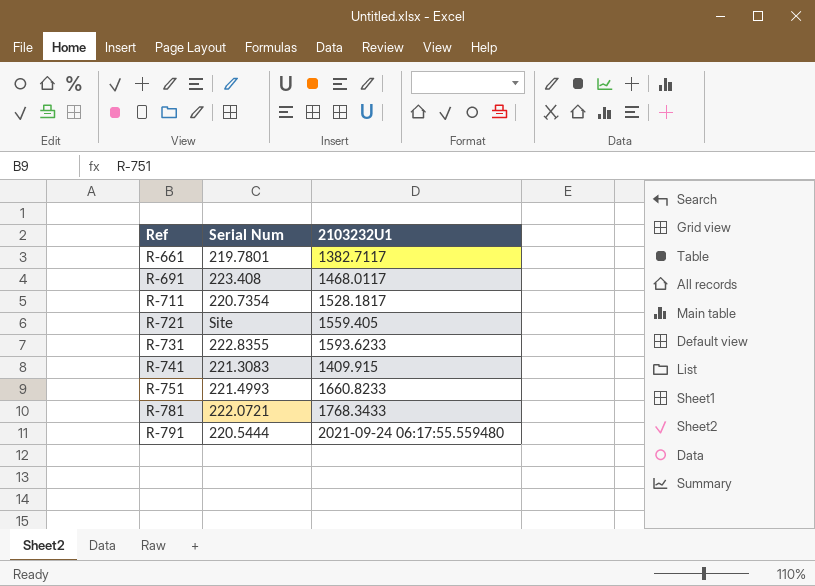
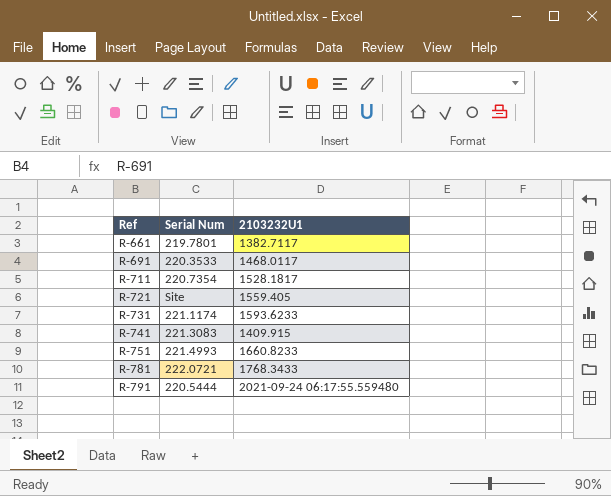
R-691 | Serial Num: 223.408 -> 220.3533
R-731 | Serial Num: 222.8355 -> 221.1174

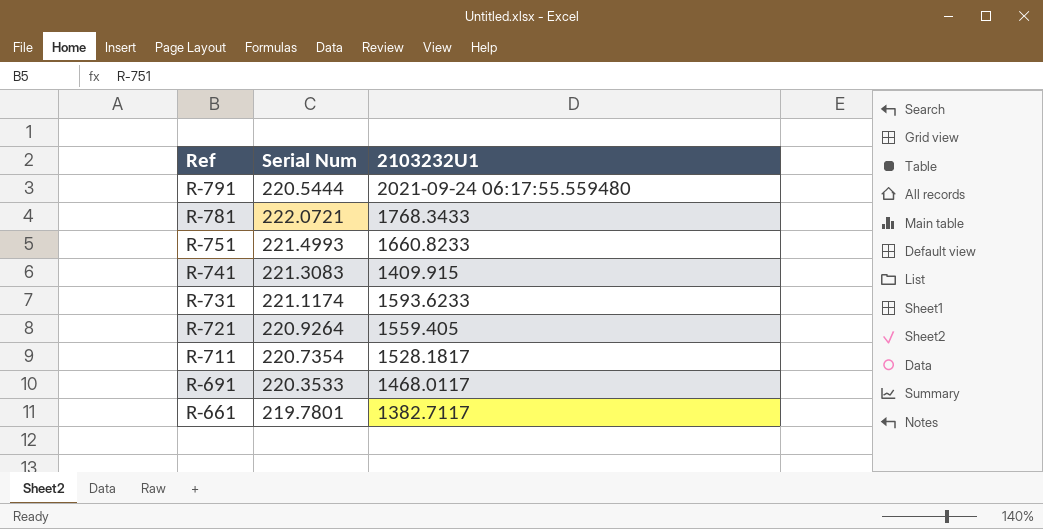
row order: Ref ascending -> Ref descending
R-721 | Serial Num: Site -> 220.9264

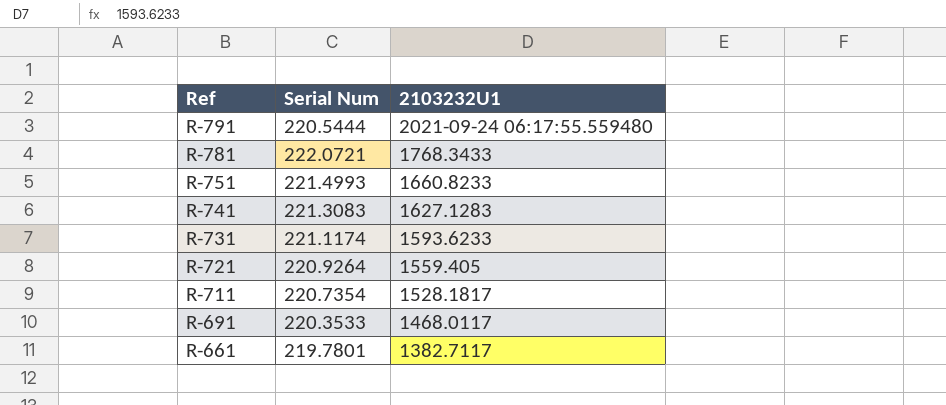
R-741 | 2103232U1: 1409.915 -> 1627.1283

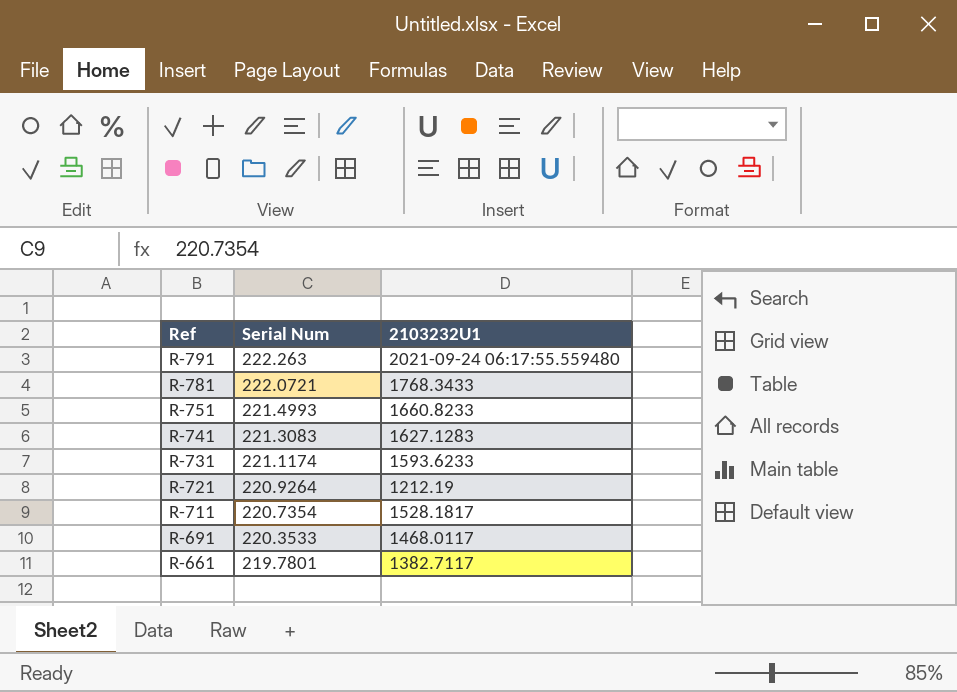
R-791 | Serial Num: 220.5444 -> 222.263
R-721 | 2103232U1: 1559.405 -> 1212.19

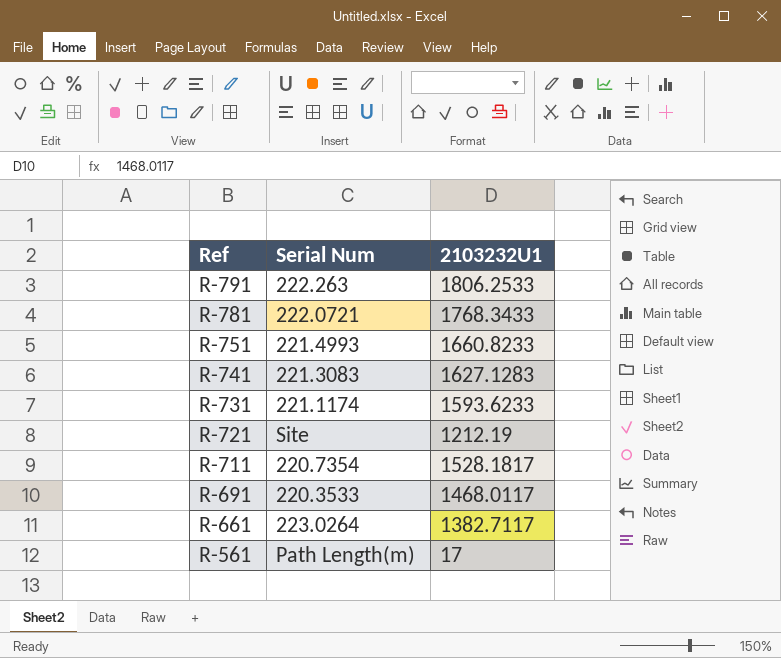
R-791 | 2103232U1: 2021-09-24 06:17:55.559480 -> 1806.2533
R-721 | Serial Num: 220.9264 -> Site
R-661 | Serial Num: 219.7801 -> 223.0264
row R-561: none -> Path Length(m) | 17

